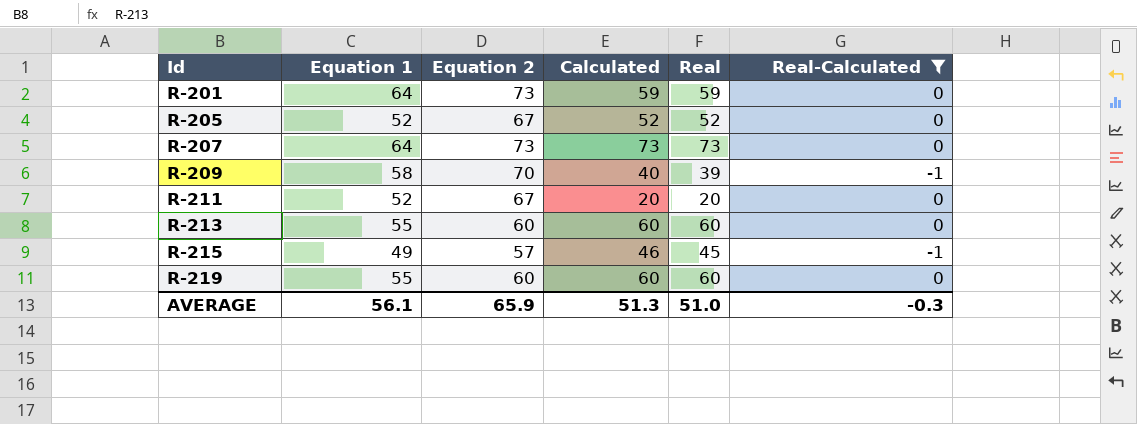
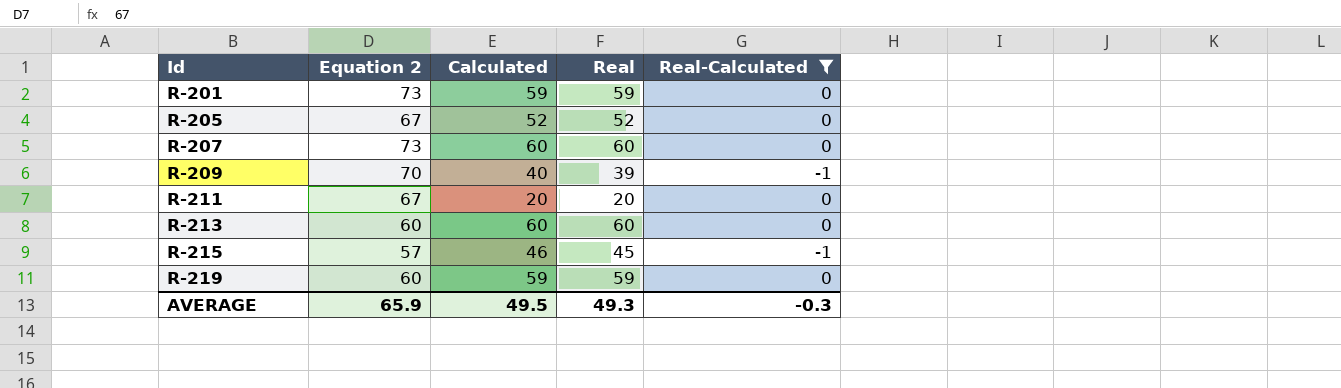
column Equation 1 | position: 2 -> none
R-207 | Calculated: 73 -> 60
R-207 | Real: 73 -> 60
R-219 | Calculated: 60 -> 59
R-219 | Real: 60 -> 59
AVERAGE | Calculated: 51.3 -> 49.5
AVERAGE | Real: 51.0 -> 49.3

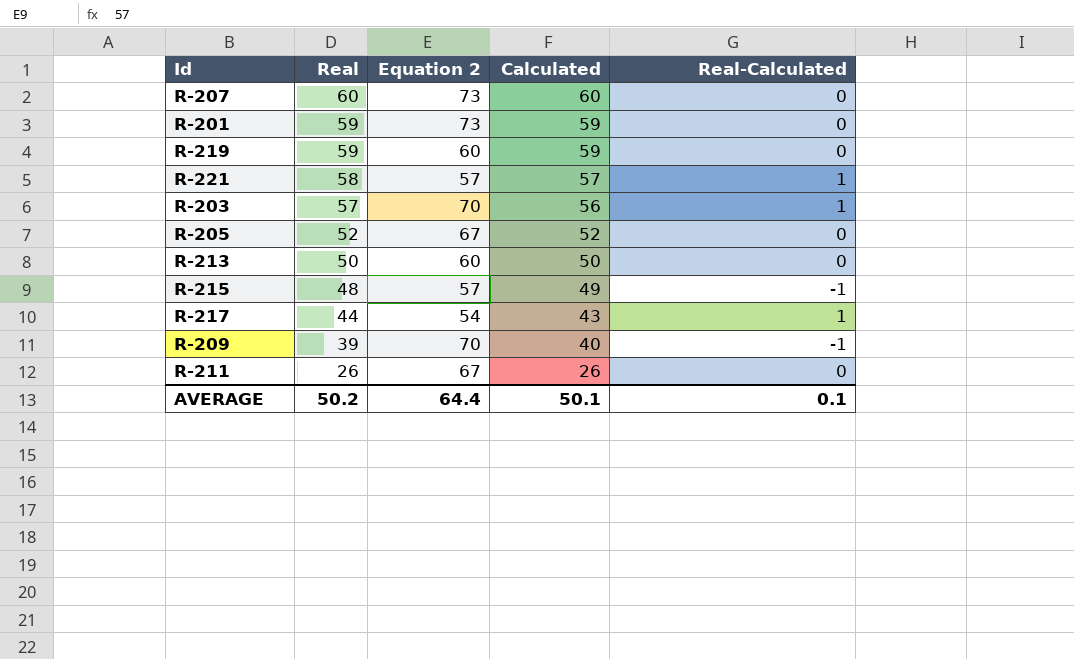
filter: Real-Calculated != 1 -> none
row order: Id ascending -> Real descending
column Real | position: 4 -> 2
R-213 | Real: 60 -> 50
R-213 | Calculated: 60 -> 50
R-215 | Real: 45 -> 48
R-215 | Calculated: 46 -> 49
R-211 | Real: 20 -> 26
R-211 | Calculated: 20 -> 26
AVERAGE | Real: 49.3 -> 50.2
AVERAGE | Equation 2: 65.9 -> 64.4
AVERAGE | Calculated: 49.5 -> 50.1
AVERAGE | Real-Calculated: -0.3 -> 0.1

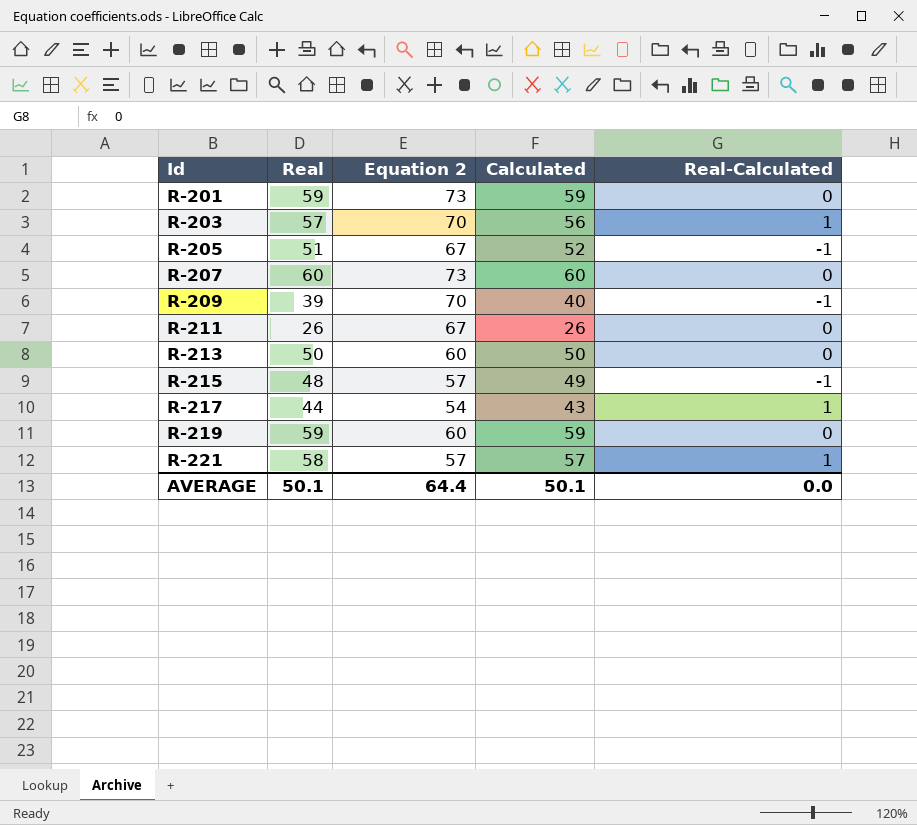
row order: Real descending -> Id ascending
R-205 | Real: 52 -> 51
R-205 | Real-Calculated: 0 -> -1
AVERAGE | Real: 50.2 -> 50.1
AVERAGE | Real-Calculated: 0.1 -> 0.0

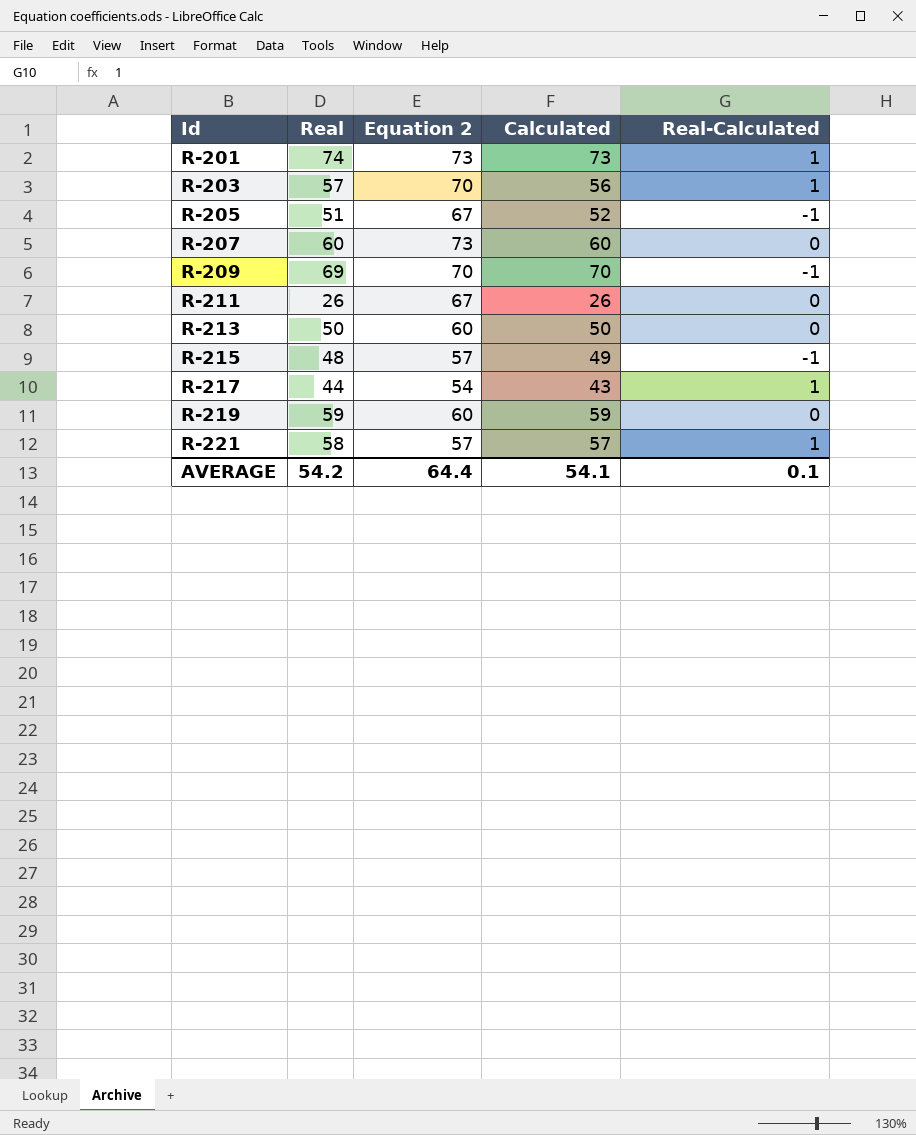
R-201 | Real: 59 -> 74
R-201 | Calculated: 59 -> 73
R-201 | Real-Calculated: 0 -> 1
R-209 | Real: 39 -> 69
R-209 | Calculated: 40 -> 70
AVERAGE | Real: 50.1 -> 54.2
AVERAGE | Calculated: 50.1 -> 54.1
AVERAGE | Real-Calculated: 0.0 -> 0.1

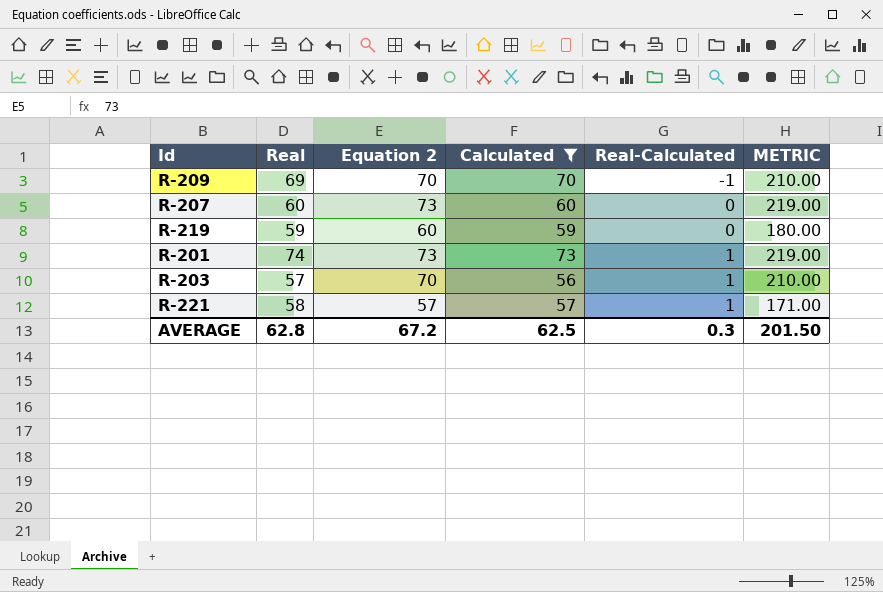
filter: none -> Calculated >= 56
row order: Id ascending -> Real-Calculated ascending
column METRIC | formula: none -> [Equation 2] * 3
AVERAGE | Real: 54.2 -> 62.8
AVERAGE | Equation 2: 64.4 -> 67.2
AVERAGE | Calculated: 54.1 -> 62.5
AVERAGE | Real-Calculated: 0.1 -> 0.3

